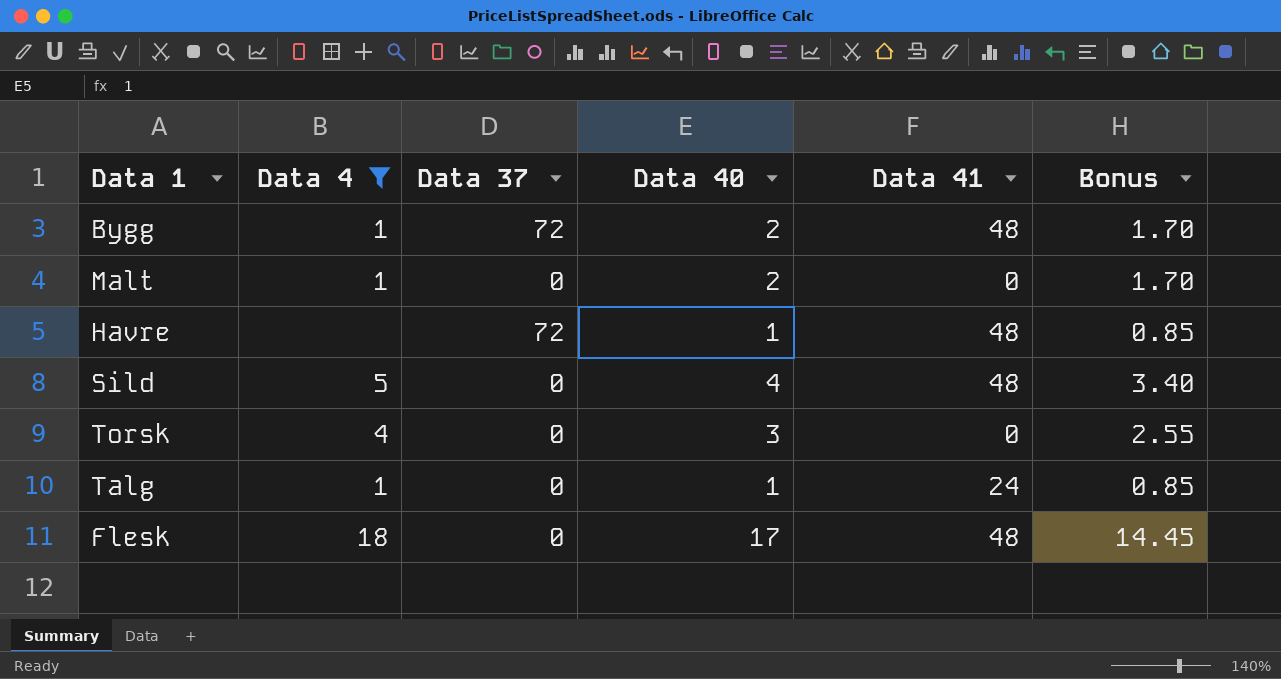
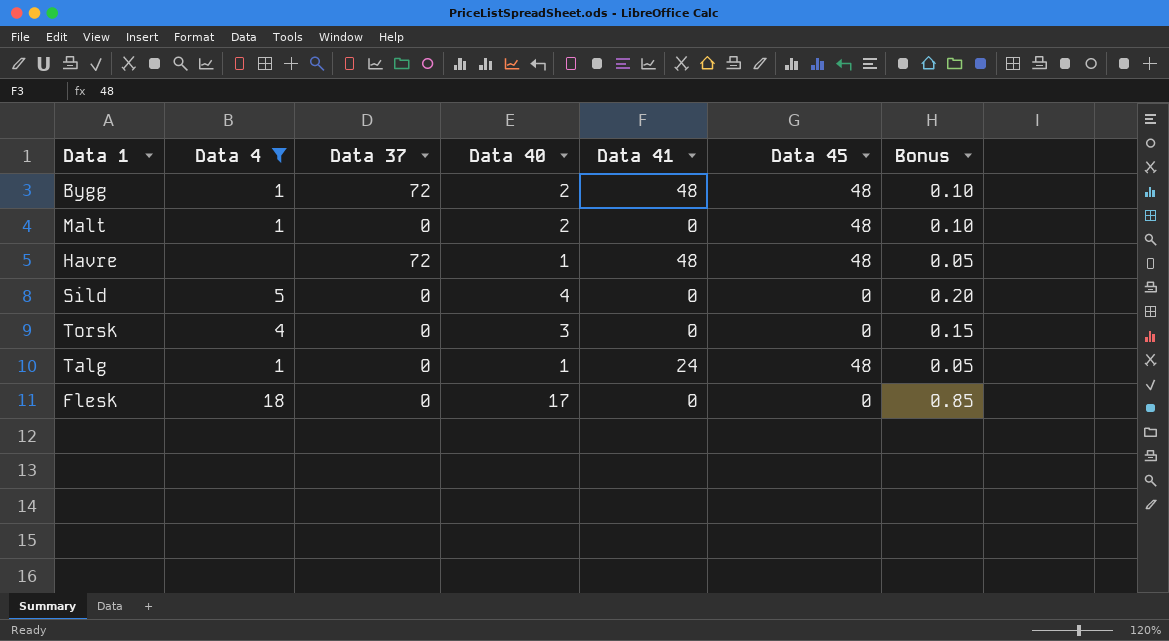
column Data 45 | position: none -> 6
column Bonus | formula: [Data 40] * 0.85 -> [Data 40] * 0.05
Sild | Data 41: 48 -> 0
Flesk | Data 41: 48 -> 0

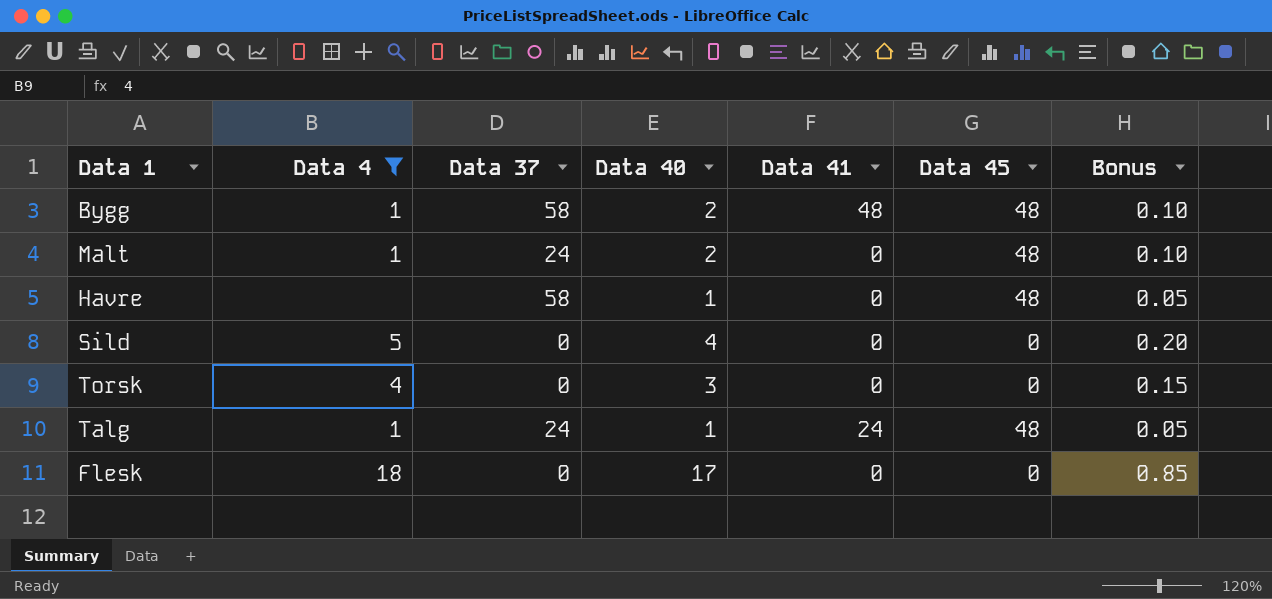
Bygg | Data 37: 72 -> 58
Malt | Data 37: 0 -> 24
Havre | Data 37: 72 -> 58
Havre | Data 41: 48 -> 0
Talg | Data 37: 0 -> 24

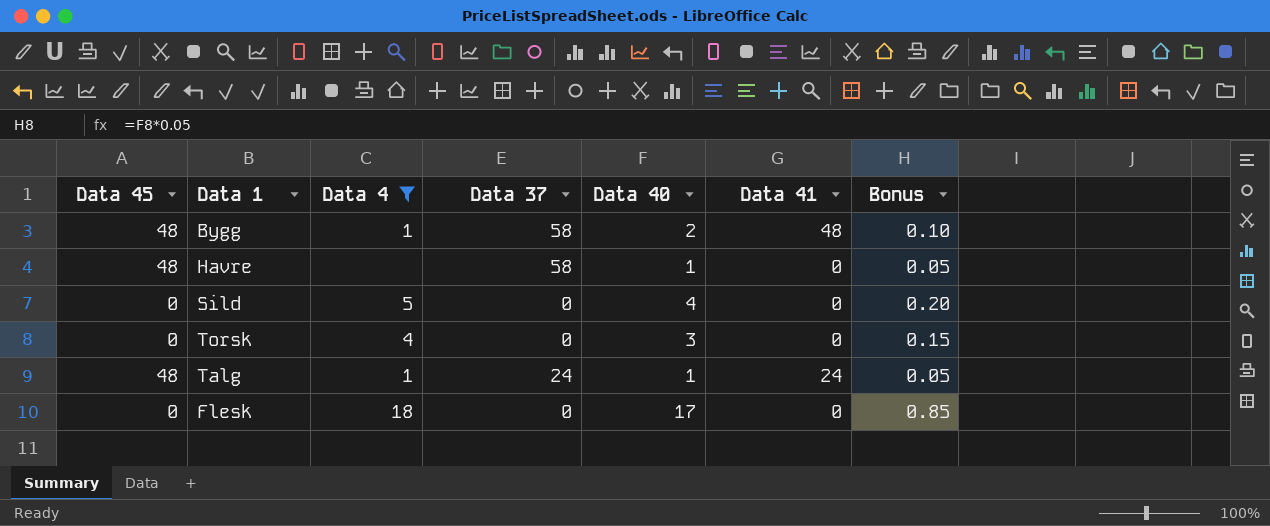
column Data 45 | position: 6 -> 1
row Malt: 1 | 24 | 2 | 0 | 48 | 0.10 -> none

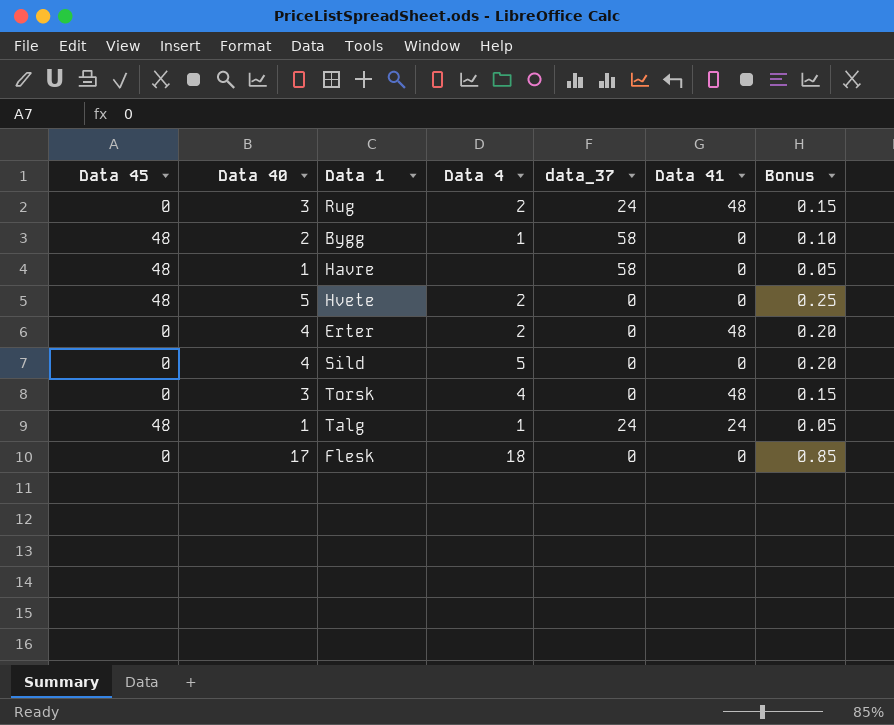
filter: Data 4 != 2 -> none
column Data 40 | position: 5 -> 2
column name: Data 37 -> data_37
Bygg | Data 41: 48 -> 0
Torsk | Data 41: 0 -> 48

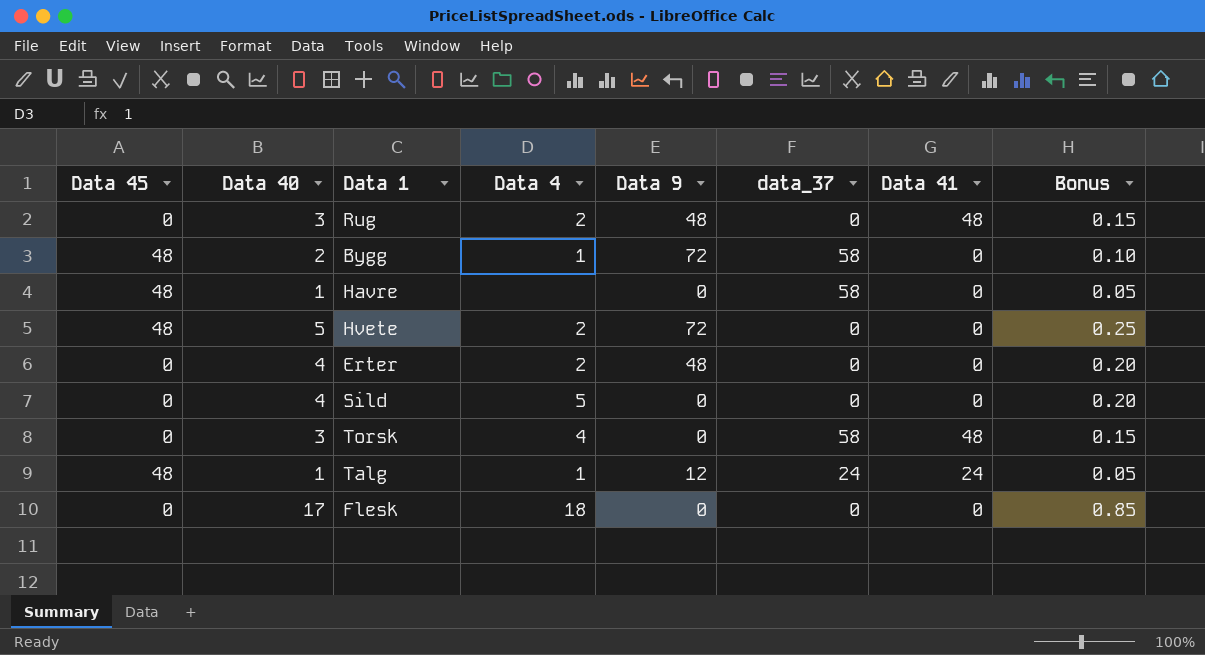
column Data 9 | position: none -> 5
Rug | data_37: 24 -> 0
Erter | Data 41: 48 -> 0
Torsk | data_37: 0 -> 58

